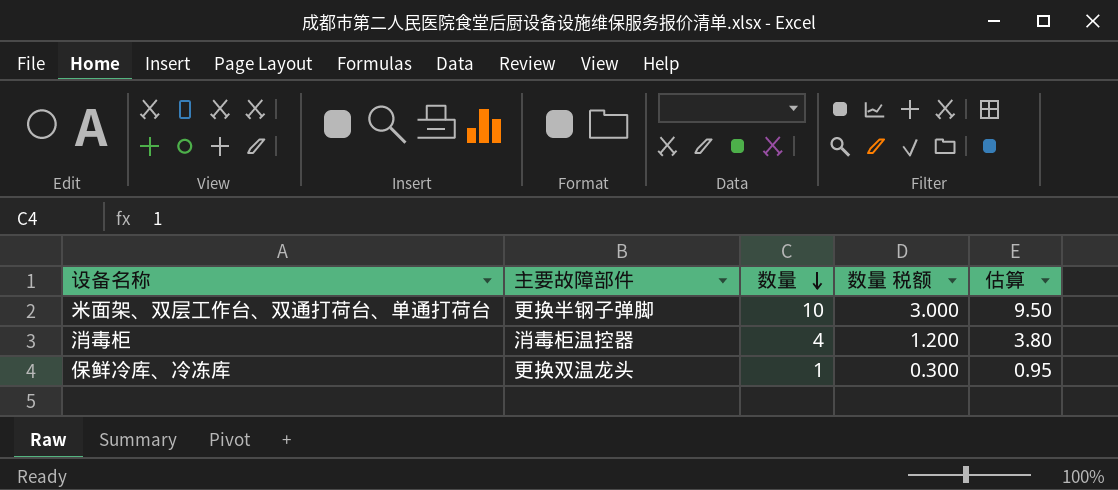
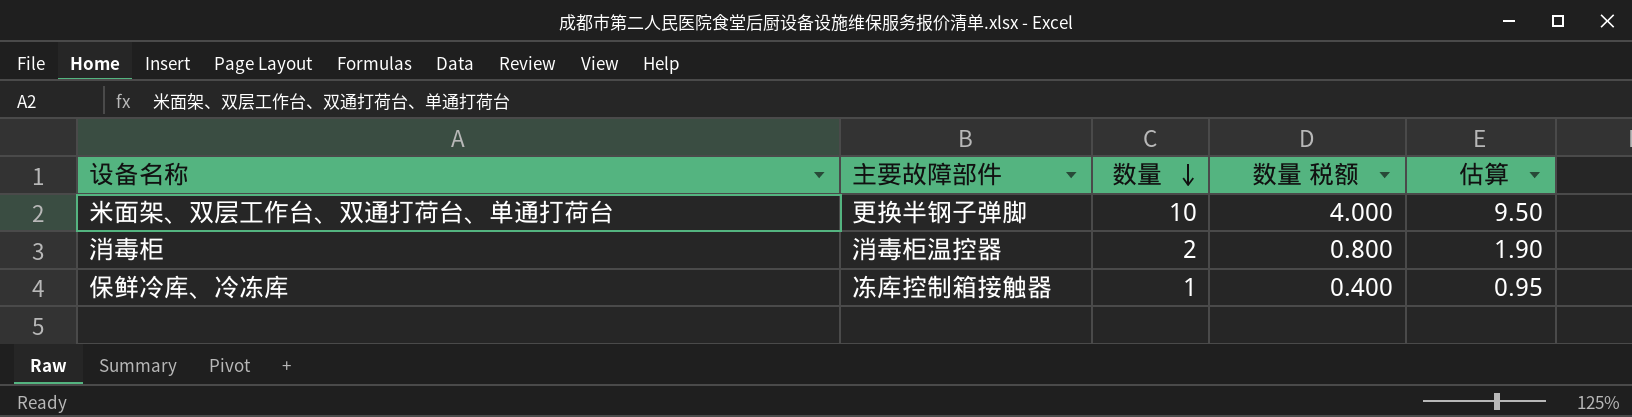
column 数量 税额 | formula: [数量] * 0.3 -> [数量] * 0.4
消毒柜 | 数量: 4 -> 2
消毒柜 | 估算: 3.80 -> 1.90
保鲜冷库、冷冻库 | 主要故障部件: 更换双温龙头 -> 冻库控制箱接触器

